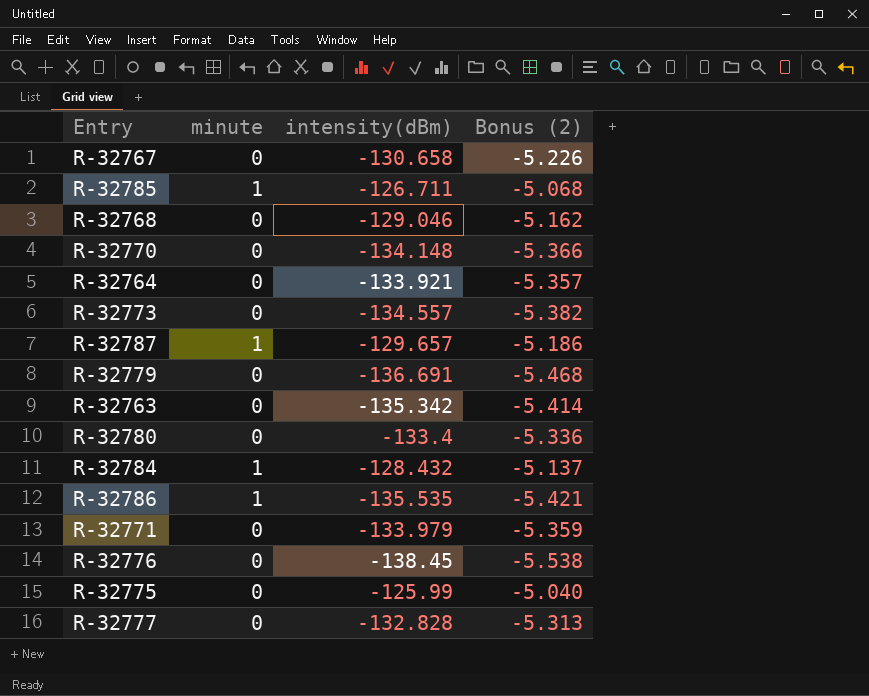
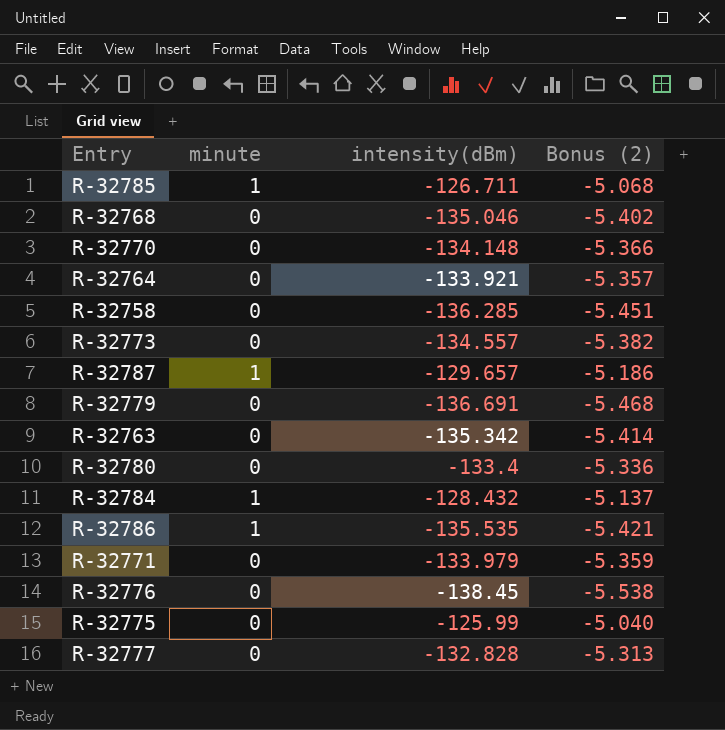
row R-32767: 0 | -130.658 | -5.226 -> none
R-32768 | intensity(dBm): -129.046 -> -135.046
R-32768 | Bonus (2): -5.162 -> -5.402
row R-32758: none -> 0 | -136.285 | -5.451

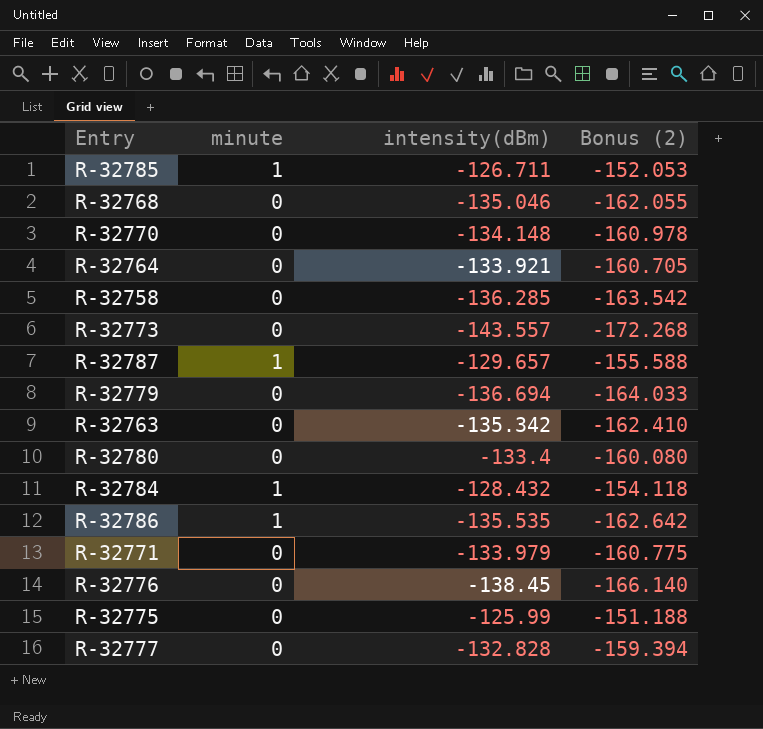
column Bonus (2) | formula: [intensity(dBm)] * 0.04 -> [intensity(dBm)] * 1.2
R-32773 | intensity(dBm): -134.557 -> -143.557
R-32779 | intensity(dBm): -136.691 -> -136.694

